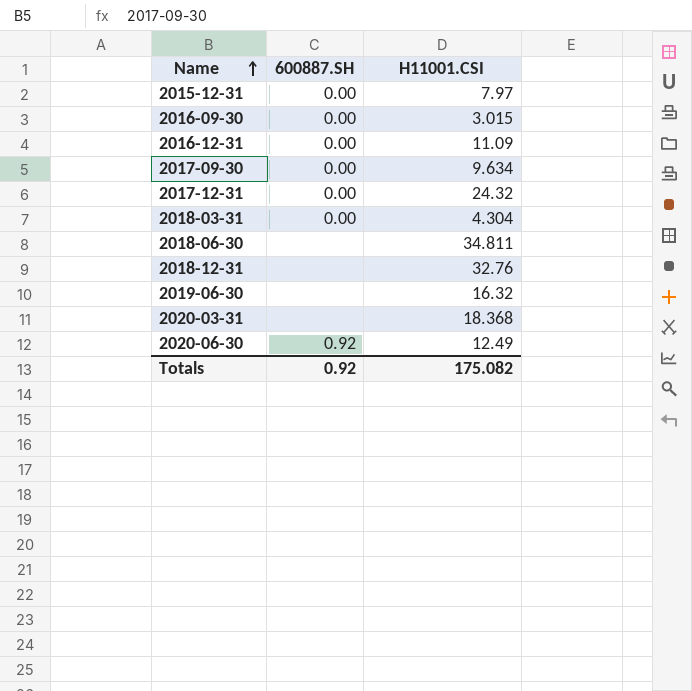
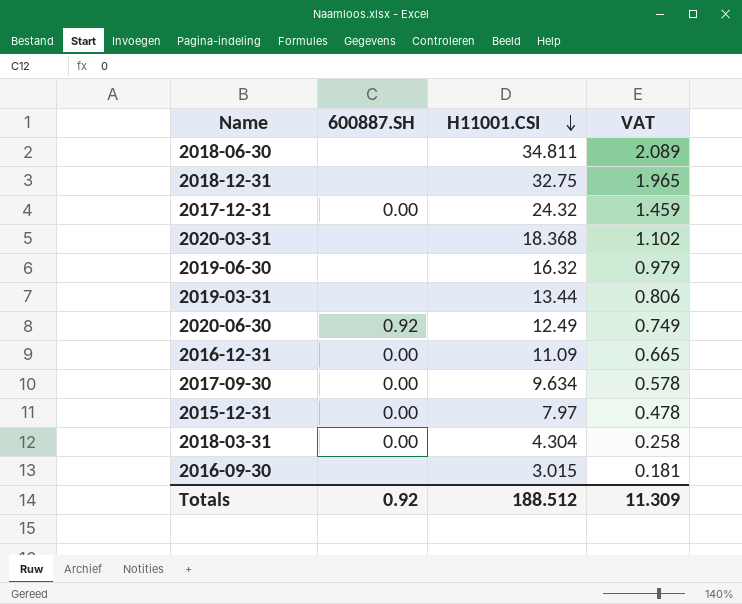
row order: Name ascending -> H11001.CSI descending
column VAT | formula: none -> [H11001.CSI] * 0.06
2018-12-31 | H11001.CSI: 32.76 -> 32.75
row 2019-03-31: none -> none | 13.44 | 0.806
2016-09-30 | 600887.SH: 0.00 -> none
Totals | H11001.CSI: 175.082 -> 188.512

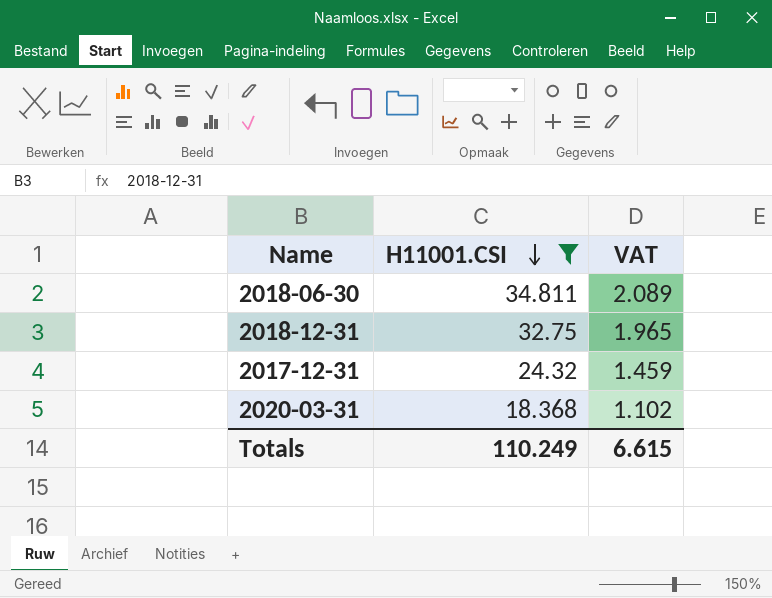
filter: none -> H11001.CSI >= 18.368
column 600887.SH | position: 2 -> none
Totals | H11001.CSI: 188.512 -> 110.249
Totals | VAT: 11.309 -> 6.615

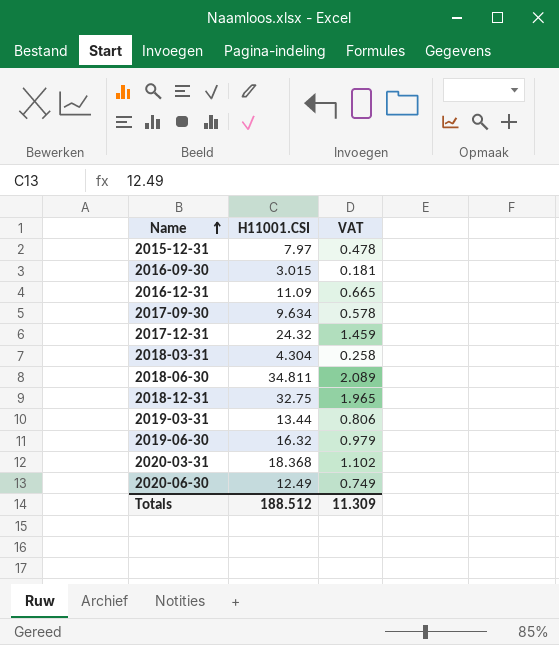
filter: H11001.CSI >= 18.368 -> none
row order: H11001.CSI descending -> Name ascending
Totals | H11001.CSI: 110.249 -> 188.512
Totals | VAT: 6.615 -> 11.309

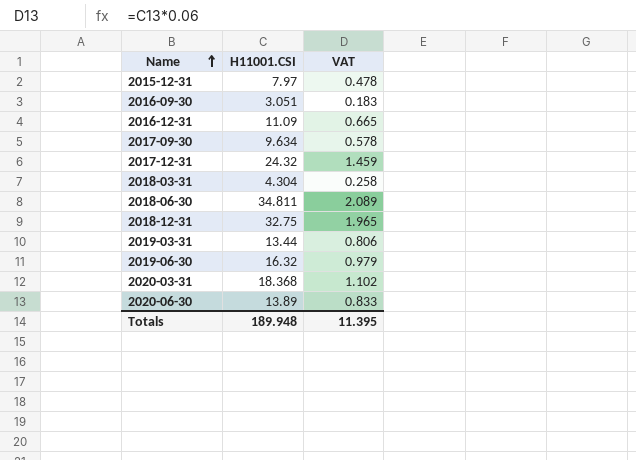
2016-09-30 | H11001.CSI: 3.015 -> 3.051
2016-09-30 | VAT: 0.181 -> 0.183
2020-06-30 | H11001.CSI: 12.49 -> 13.89
2020-06-30 | VAT: 0.749 -> 0.833
Totals | H11001.CSI: 188.512 -> 189.948
Totals | VAT: 11.309 -> 11.395

